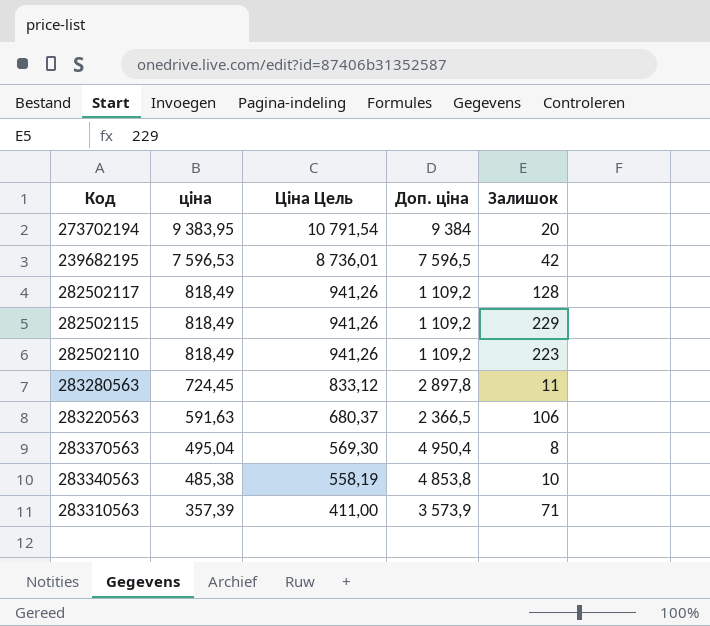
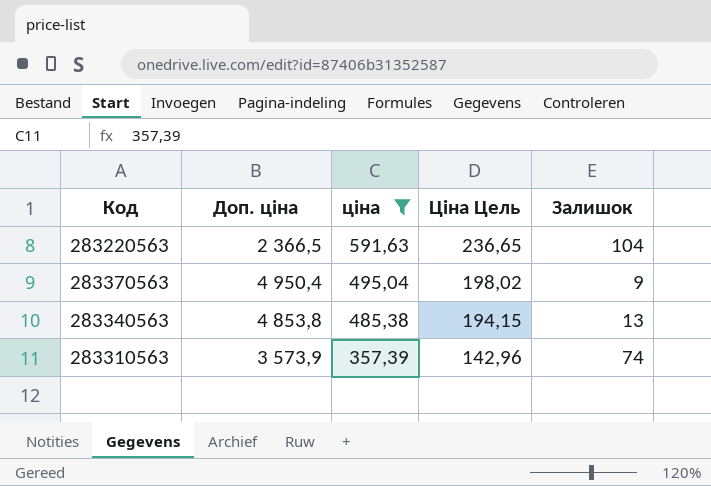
filter: none -> ціна <= 591,63
column Доп. ціна | position: 4 -> 2
column Ціна Цель | formula: [ціна] * 1,15 -> [ціна] * 0,4
283220563 | Залишок: 106 -> 104
283370563 | Залишок: 8 -> 9
283340563 | Залишок: 10 -> 13
283310563 | Залишок: 71 -> 74

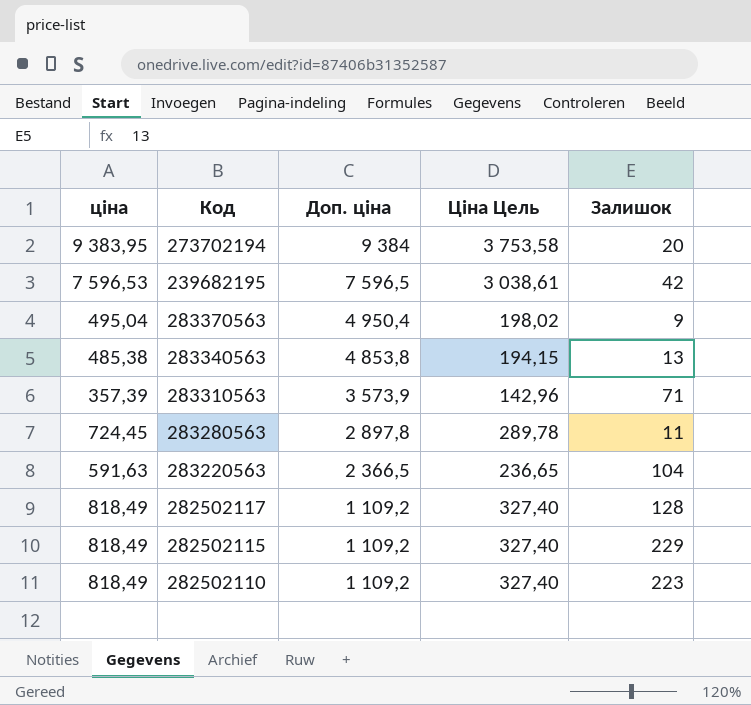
filter: ціна <= 591,63 -> none
row order: ціна descending -> Доп. ціна descending
column ціна | position: 3 -> 1
283310563 | Залишок: 74 -> 71

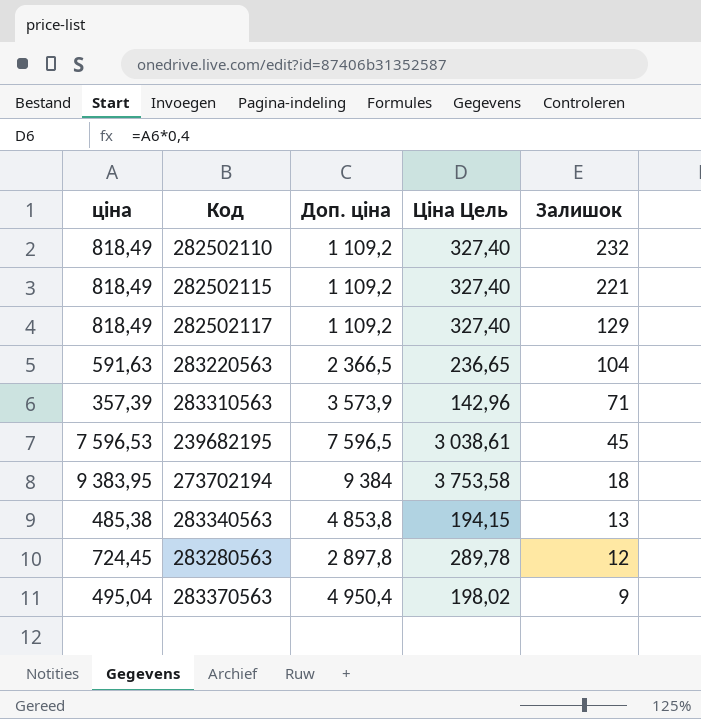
row order: Доп. ціна descending -> Залишок descending
282502110 | Залишок: 223 -> 232
282502115 | Залишок: 229 -> 221
282502117 | Залишок: 128 -> 129
239682195 | Залишок: 42 -> 45
273702194 | Залишок: 20 -> 18
283280563 | Залишок: 11 -> 12

